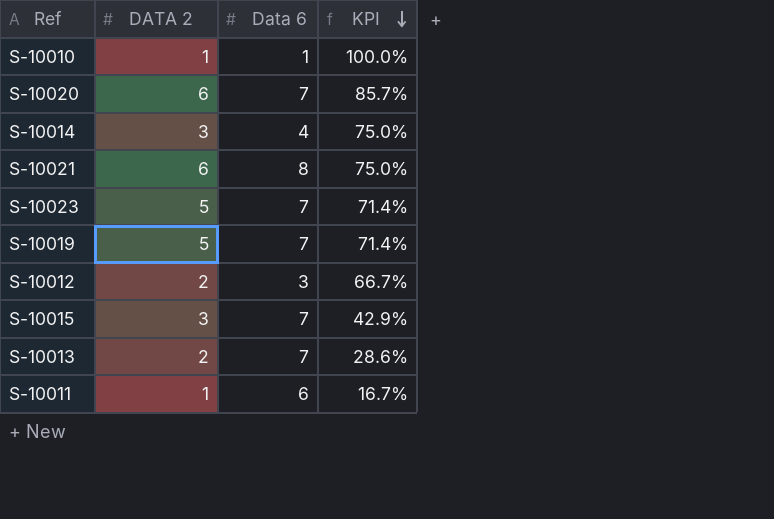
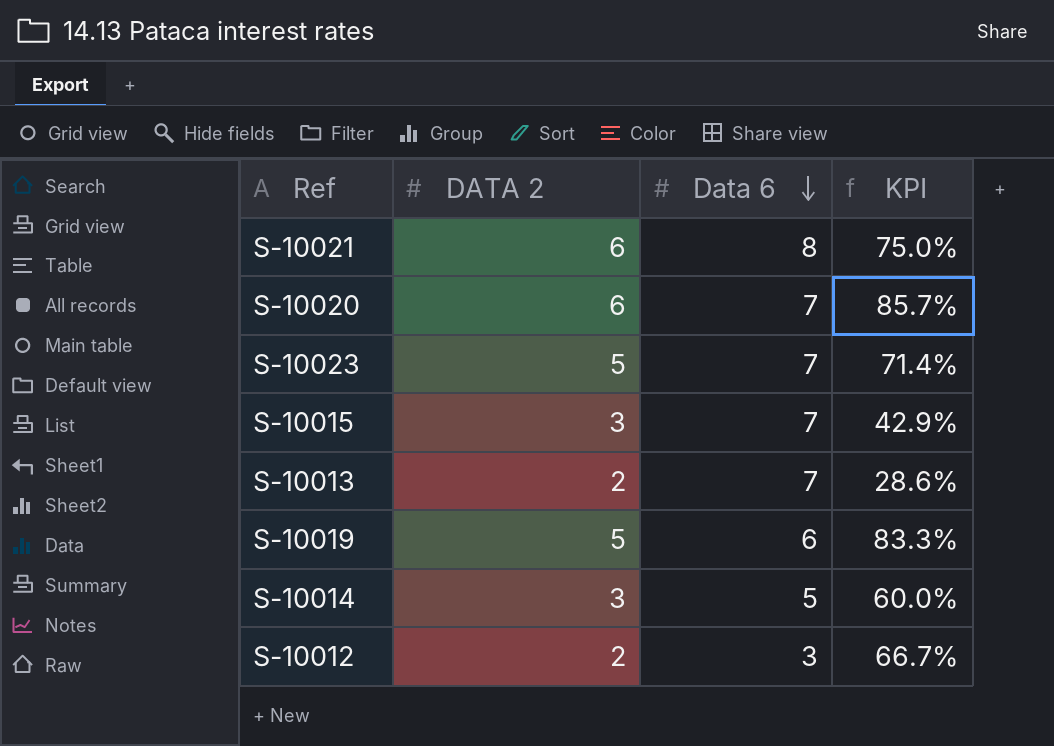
row order: KPI descending -> Data 6 descending
row S-10010: 1 | 1 | 100.0% -> none
row S-10011: 1 | 6 | 16.7% -> none
S-10019 | Data 6: 7 -> 6
S-10019 | KPI: 71.4% -> 83.3%
S-10014 | Data 6: 4 -> 5
S-10014 | KPI: 75.0% -> 60.0%

